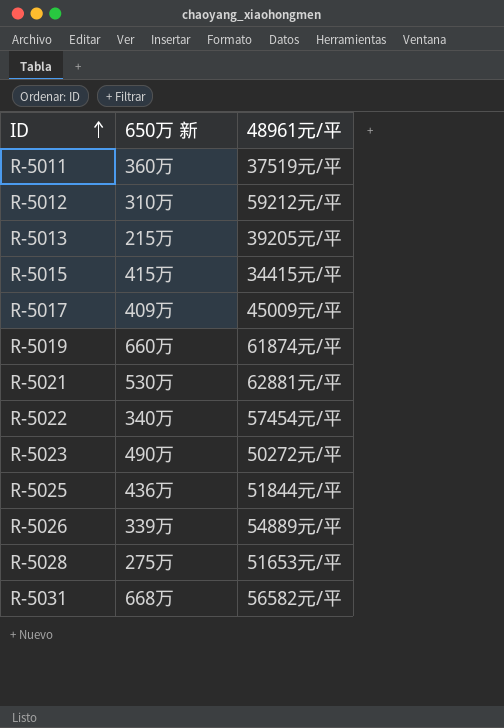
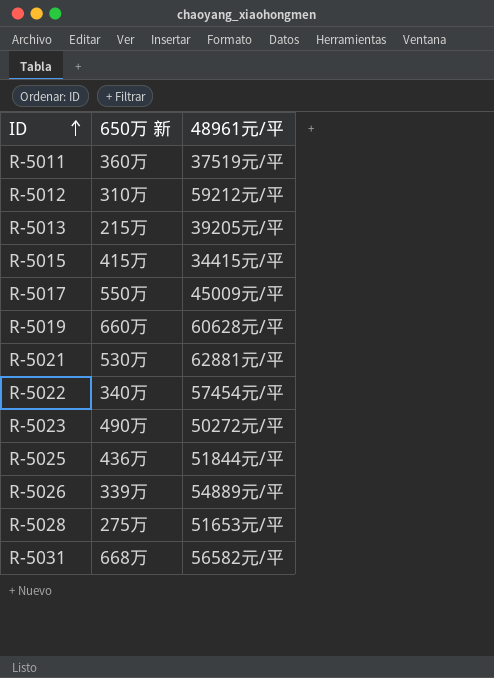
R-5017 | 650万 新: 409万 -> 550万
R-5019 | 48961元/平: 61874元/平 -> 60628元/平

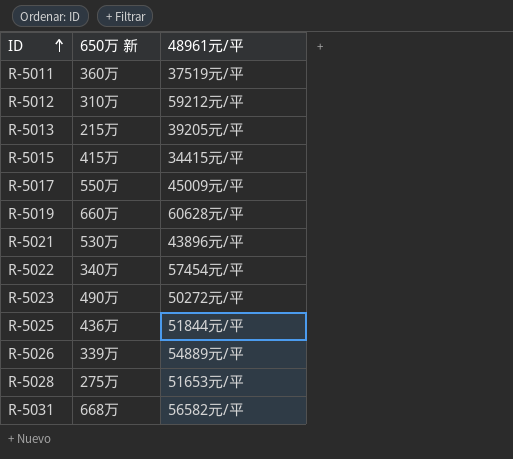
R-5021 | 48961元/平: 62881元/平 -> 43896元/平

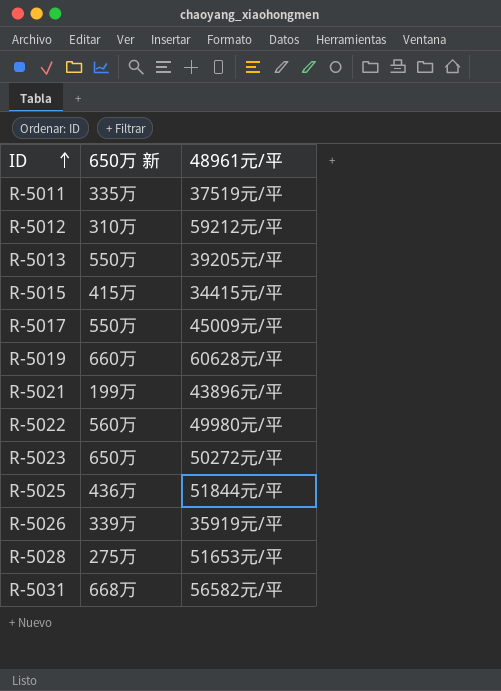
R-5011 | 650万 新: 360万 -> 335万
R-5013 | 650万 新: 215万 -> 550万
R-5021 | 650万 新: 530万 -> 199万
R-5022 | 650万 新: 340万 -> 560万
R-5022 | 48961元/平: 57454元/平 -> 49980元/平
R-5023 | 650万 新: 490万 -> 650万
R-5026 | 48961元/平: 54889元/平 -> 35919元/平

